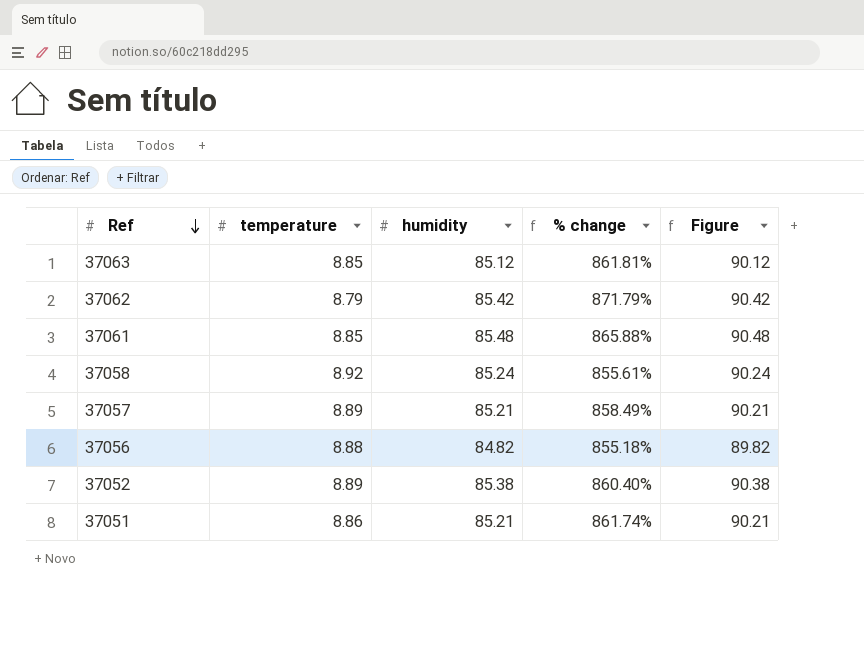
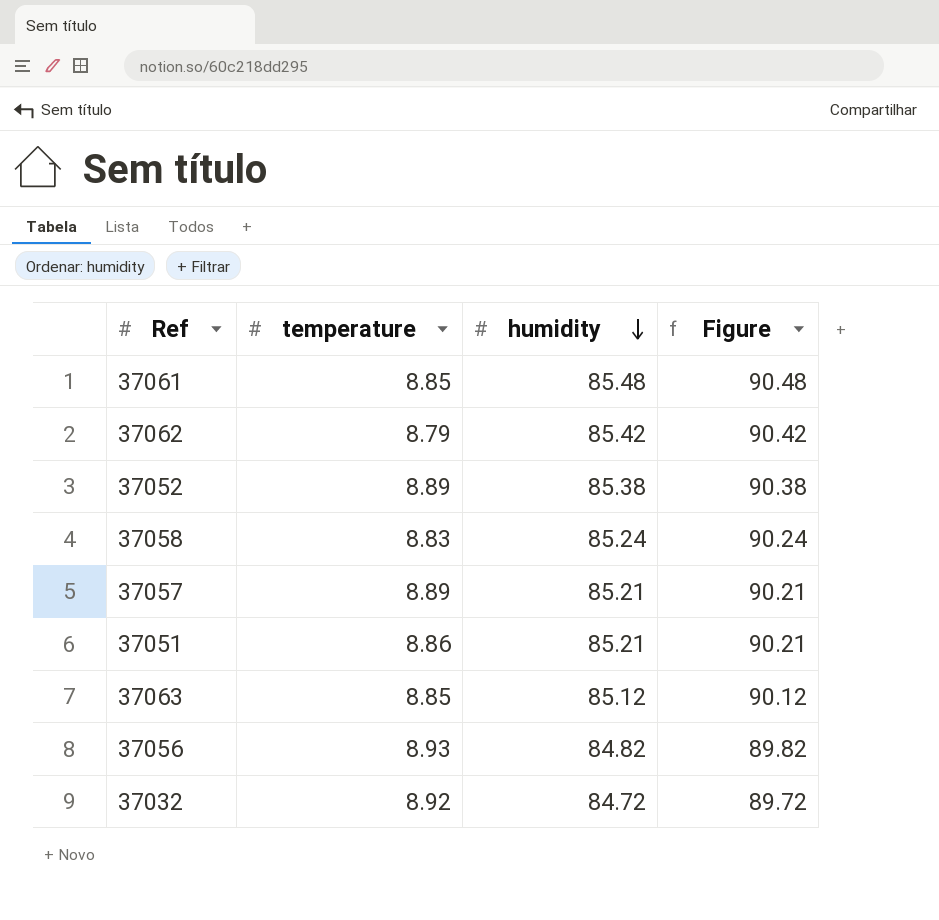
row order: Ref descending -> humidity descending
column % change | formula: ([humidity] - [temperature]) / [temperature] -> none
37058 | temperature: 8.92 -> 8.83
37056 | temperature: 8.88 -> 8.93
row 37032: none -> 8.92 | 84.72 | 89.72

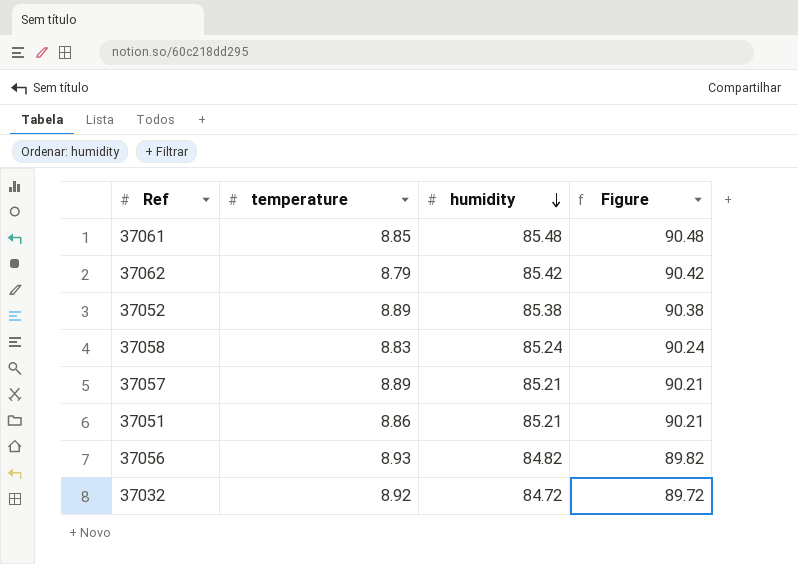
row 37063: 8.85 | 85.12 | 90.12 -> none

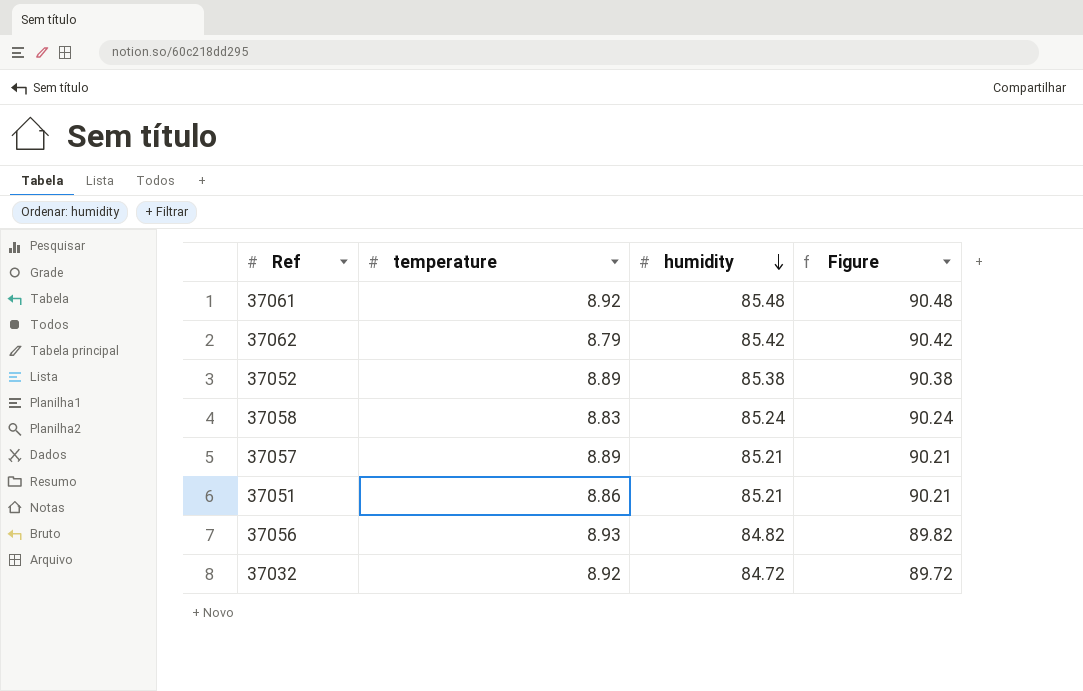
37061 | temperature: 8.85 -> 8.92

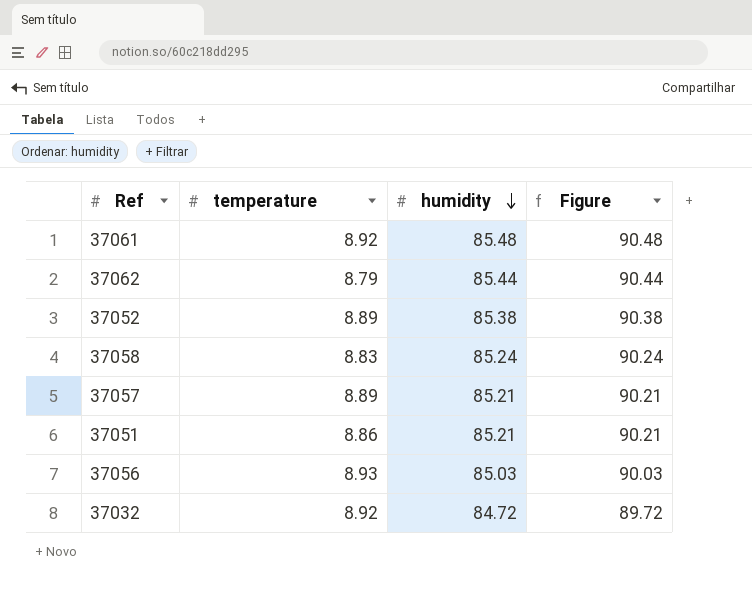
37062 | humidity: 85.42 -> 85.44
37062 | Figure: 90.42 -> 90.44
37056 | humidity: 84.82 -> 85.03
37056 | Figure: 89.82 -> 90.03

